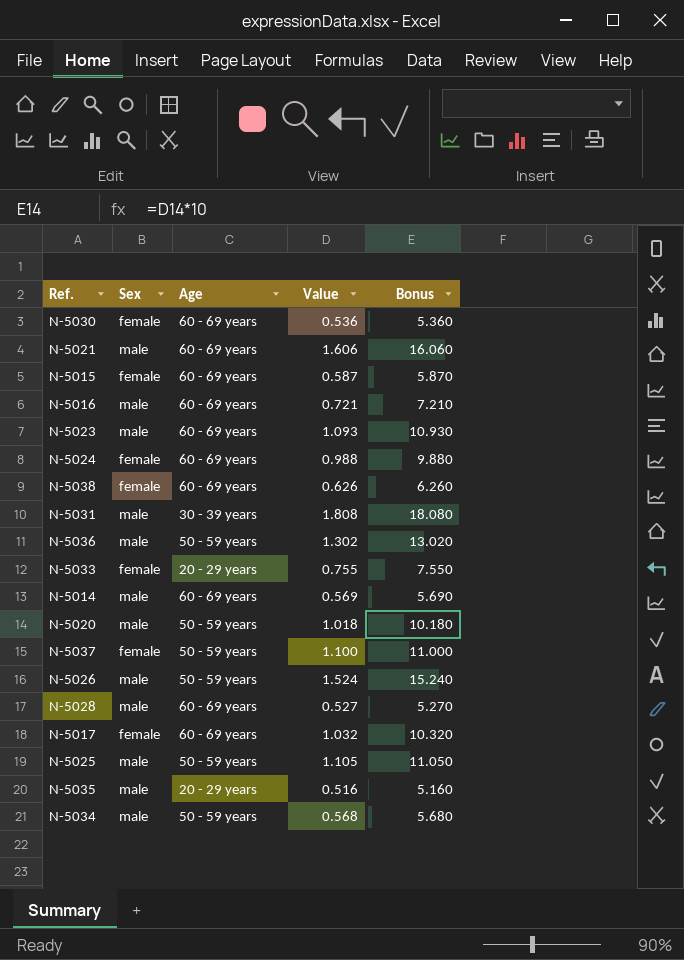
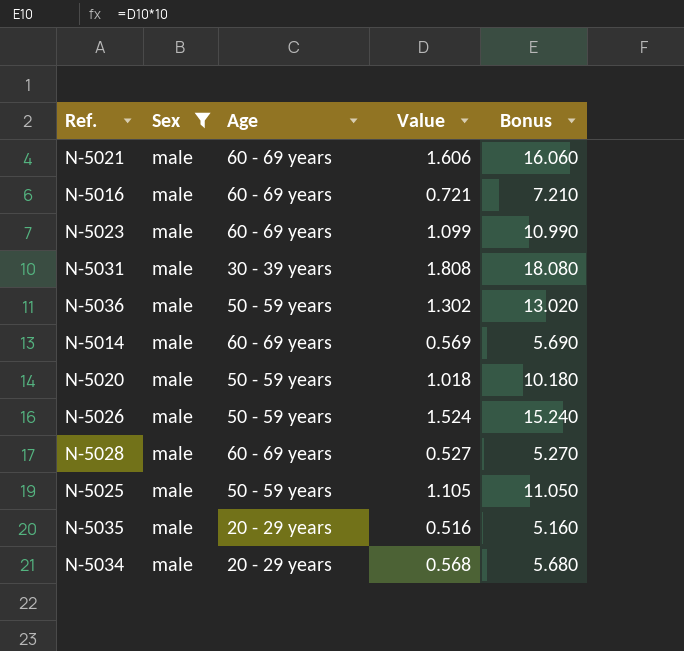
filter: none -> Sex = male
N-5023 | Value: 1.093 -> 1.099
N-5023 | Bonus: 10.930 -> 10.990
N-5034 | Age: 50 - 59 years -> 20 - 29 years

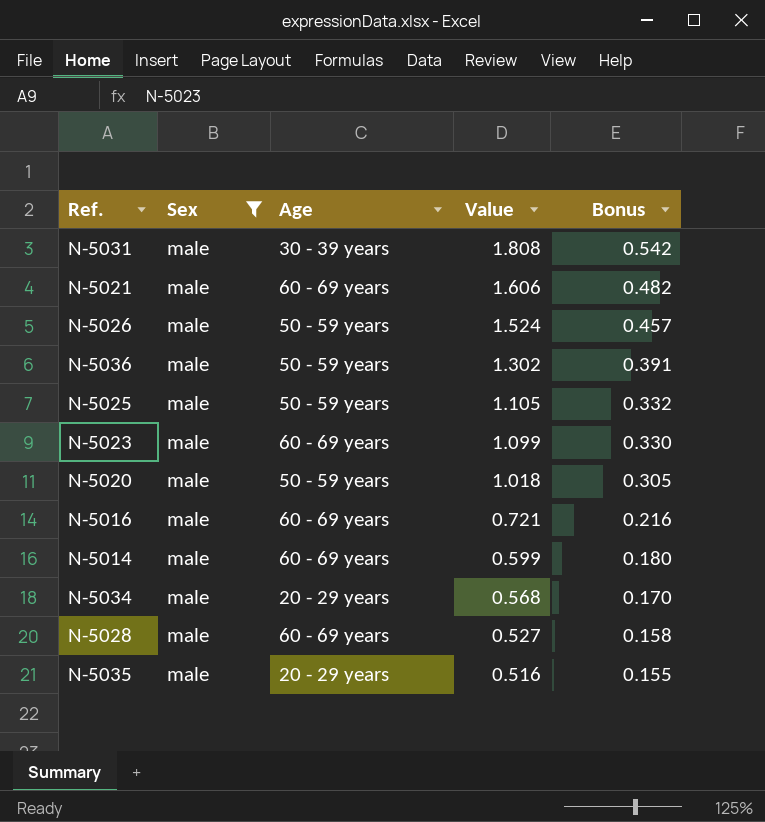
row order: none -> Value descending
column Bonus | formula: [Value] * 10 -> [Value] * 0.3
N-5014 | Value: 0.569 -> 0.599

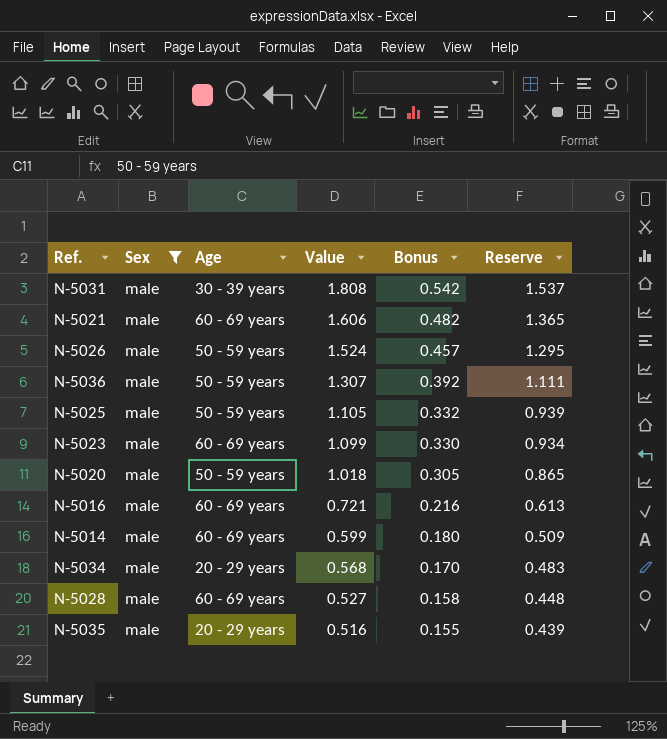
column Reserve | formula: none -> [Value] * 0.85
N-5036 | Value: 1.302 -> 1.307
N-5036 | Bonus: 0.391 -> 0.392

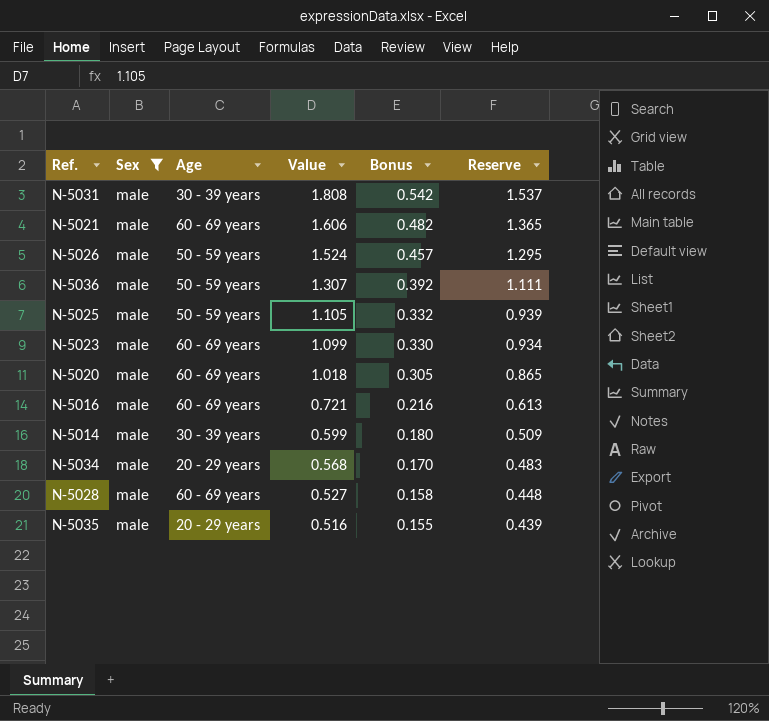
N-5020 | Age: 50 - 59 years -> 60 - 69 years
N-5014 | Age: 60 - 69 years -> 30 - 39 years

